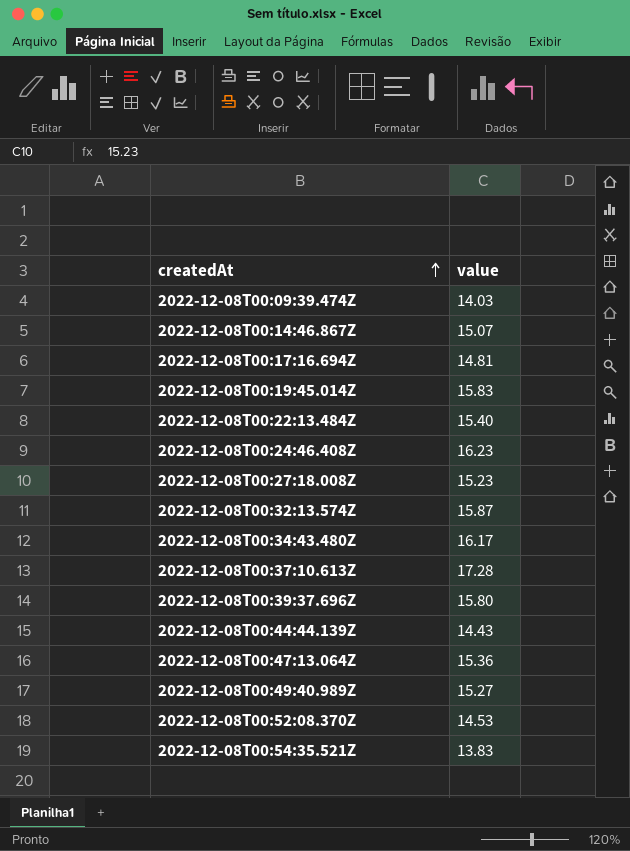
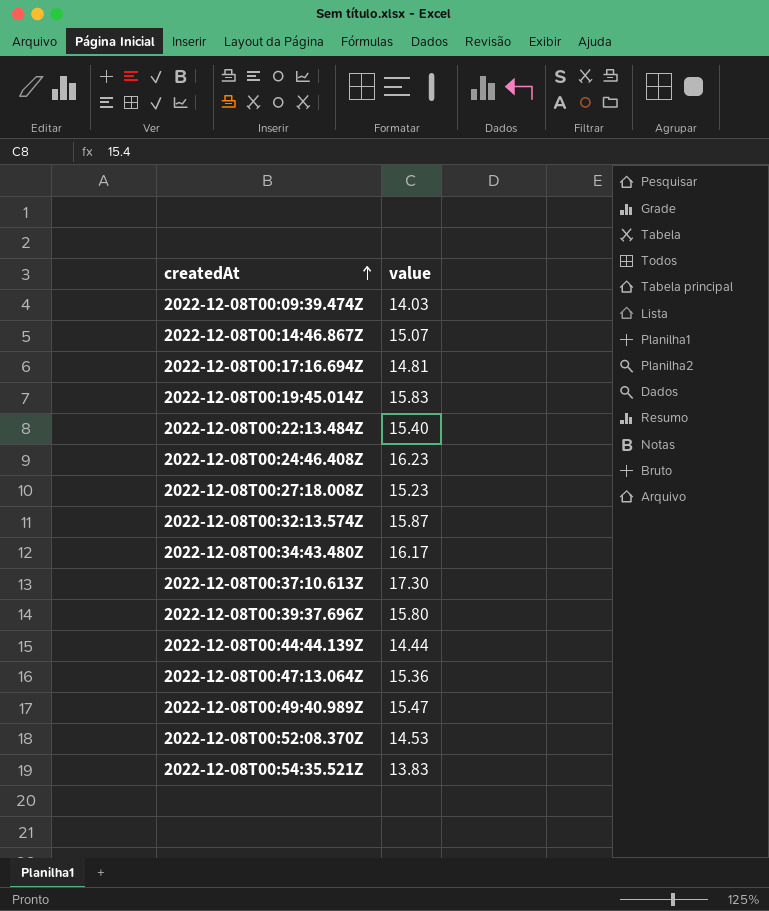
2022-12-08T00:37:10.613Z | value: 17.28 -> 17.30
2022-12-08T00:44:44.139Z | value: 14.43 -> 14.44
2022-12-08T00:49:40.989Z | value: 15.27 -> 15.47

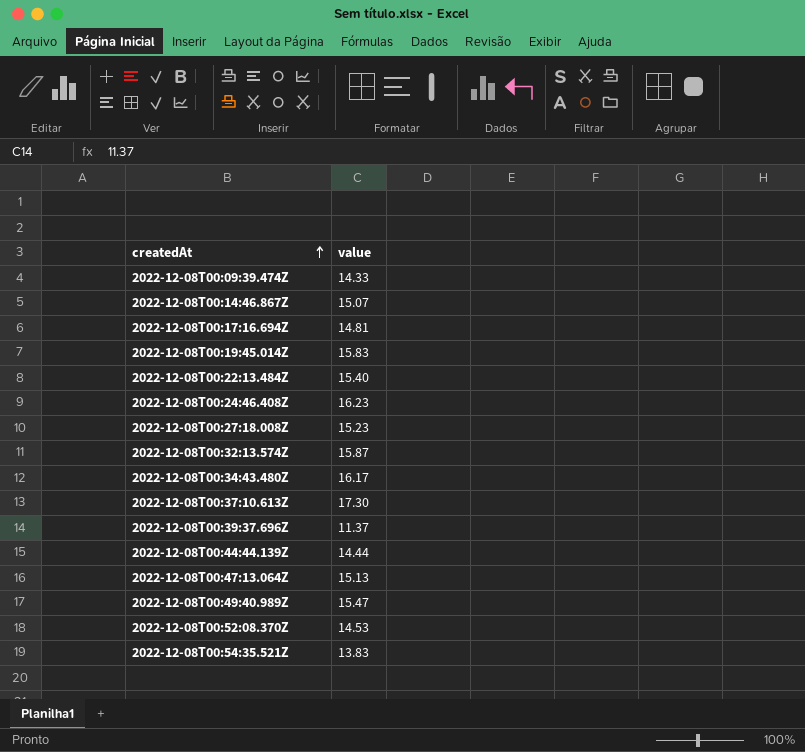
2022-12-08T00:09:39.474Z | value: 14.03 -> 14.33
2022-12-08T00:39:37.696Z | value: 15.80 -> 11.37
2022-12-08T00:47:13.064Z | value: 15.36 -> 15.13

